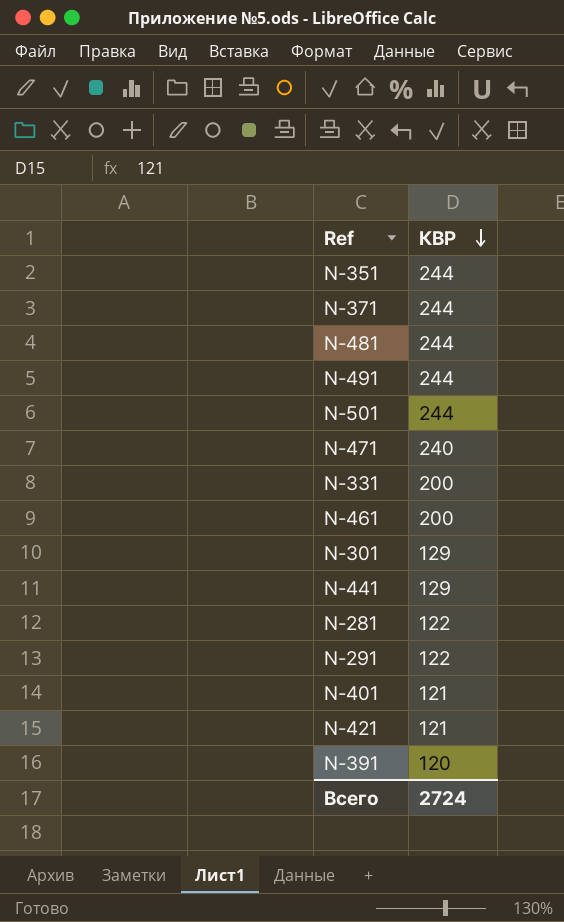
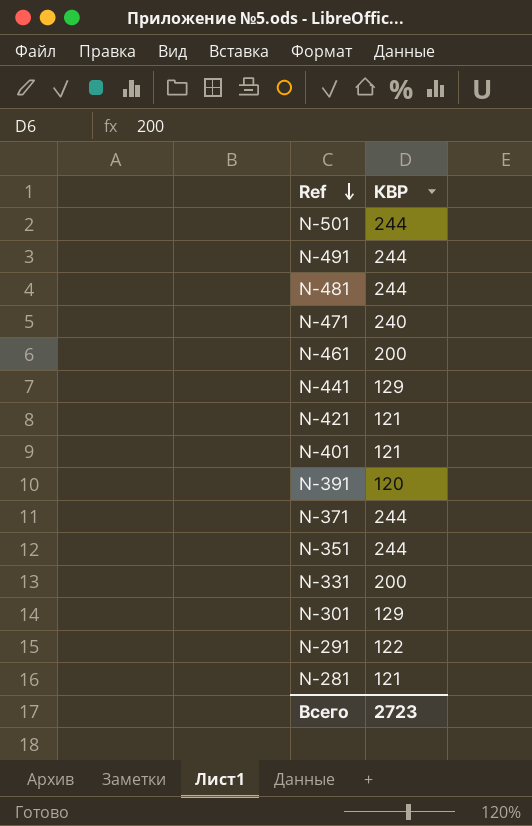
row order: КВР descending -> Ref descending
N-281 | КВР: 122 -> 121
Всего | КВР: 2724 -> 2723

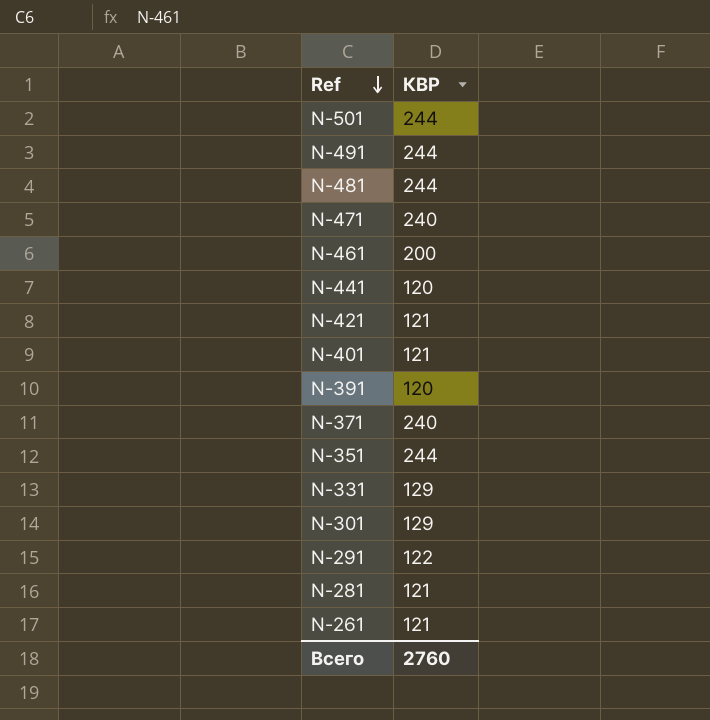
N-441 | КВР: 129 -> 120
N-371 | КВР: 244 -> 240
N-331 | КВР: 200 -> 129
row N-261: none -> 121
Всего | КВР: 2723 -> 2760

